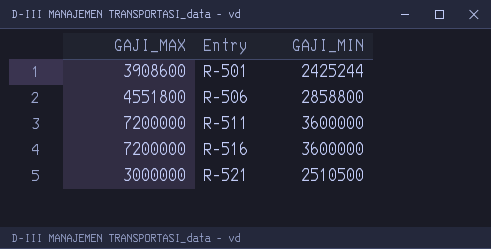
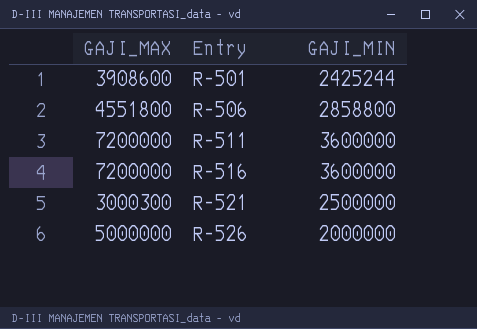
R-521 | GAJI_MAX: 3000000 -> 3000300
R-521 | GAJI_MIN: 2510500 -> 2500000
row R-526: none -> 5000000 | 2000000

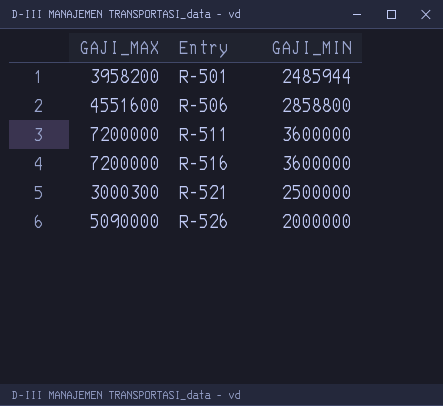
R-501 | GAJI_MAX: 3908600 -> 3958200
R-501 | GAJI_MIN: 2425244 -> 2485944
R-506 | GAJI_MAX: 4551800 -> 4551600
R-526 | GAJI_MAX: 5000000 -> 5090000

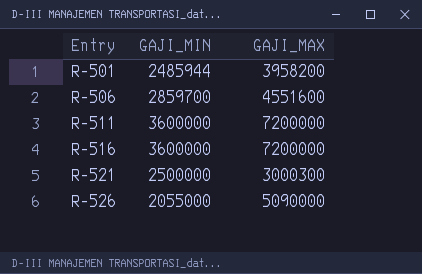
column GAJI_MAX | position: 1 -> 3
R-506 | GAJI_MIN: 2858800 -> 2859700
R-526 | GAJI_MIN: 2000000 -> 2055000

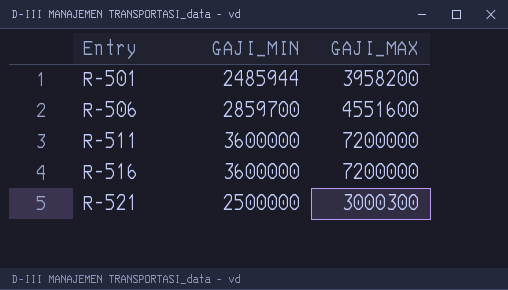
row R-526: 2055000 | 5090000 -> none

